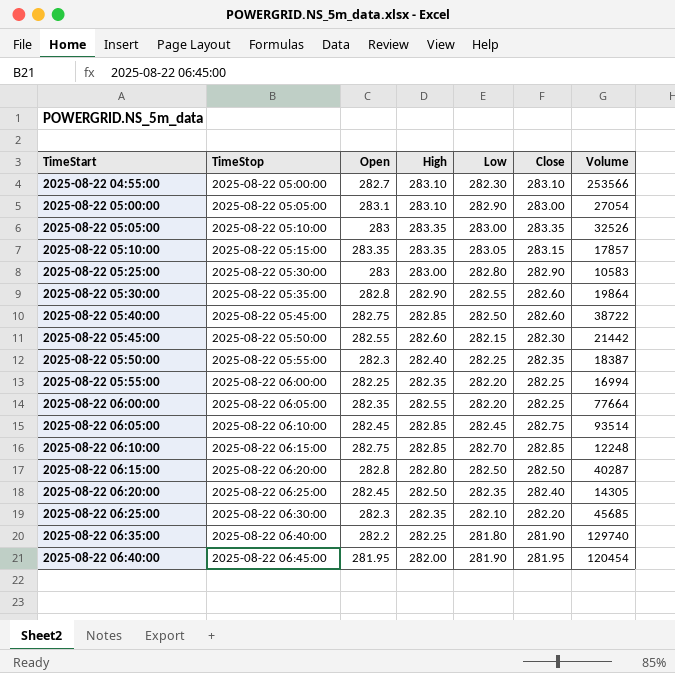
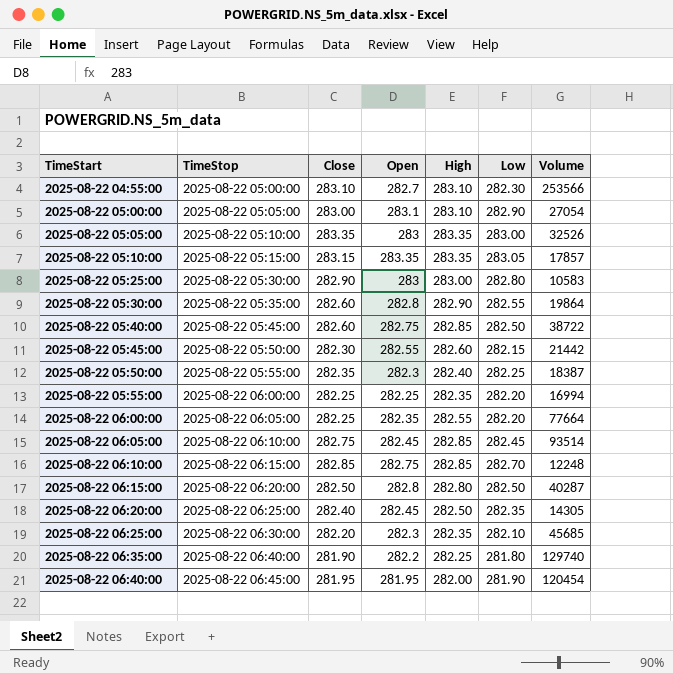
column Close | position: 6 -> 3

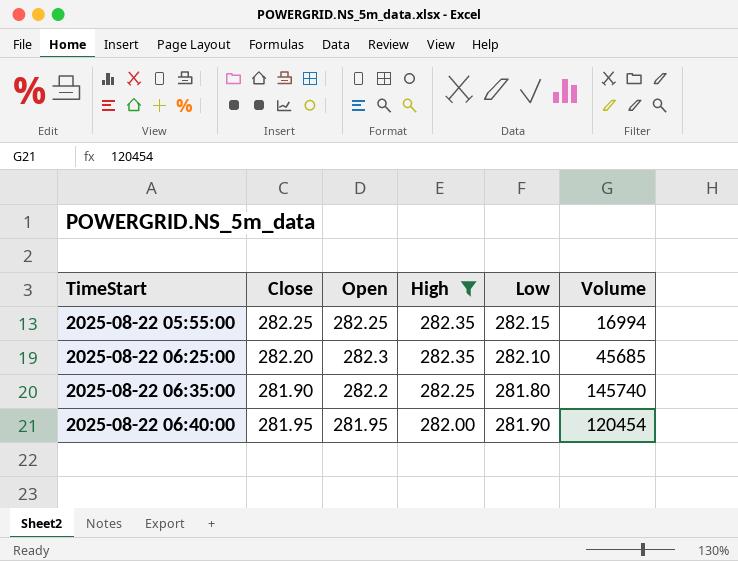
filter: none -> High <= 282.35
column TimeStop | position: 2 -> none
2025-08-22 05:55:00 | Low: 282.20 -> 282.15
2025-08-22 06:35:00 | Volume: 129740 -> 145740

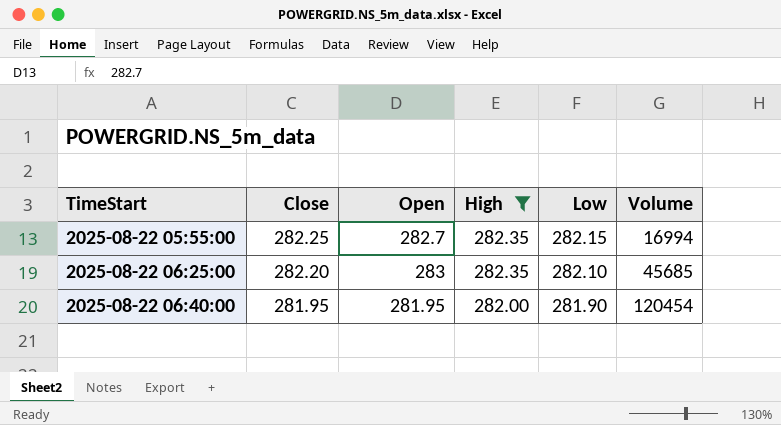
row 2025-08-22 06:35:00: 281.90 | 282.2 | 282.25 | 281.80 | 145740 -> none
2025-08-22 05:55:00 | Open: 282.25 -> 282.7
2025-08-22 06:25:00 | Open: 282.3 -> 283

